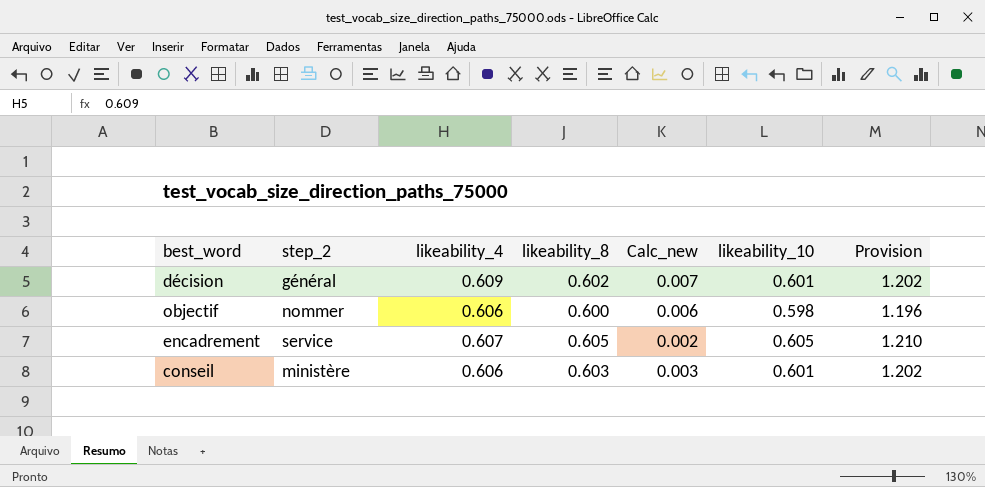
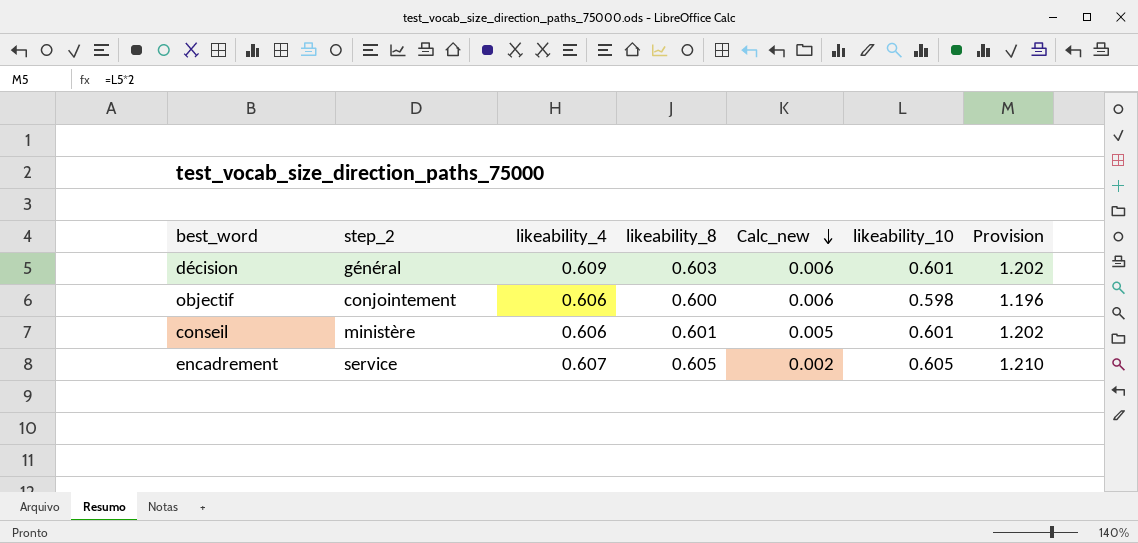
row order: none -> Calc_new descending
décision | likeability_8: 0.602 -> 0.603
décision | Calc_new: 0.007 -> 0.006
objectif | step_2: nommer -> conjointement
conseil | likeability_8: 0.603 -> 0.601
conseil | Calc_new: 0.003 -> 0.005

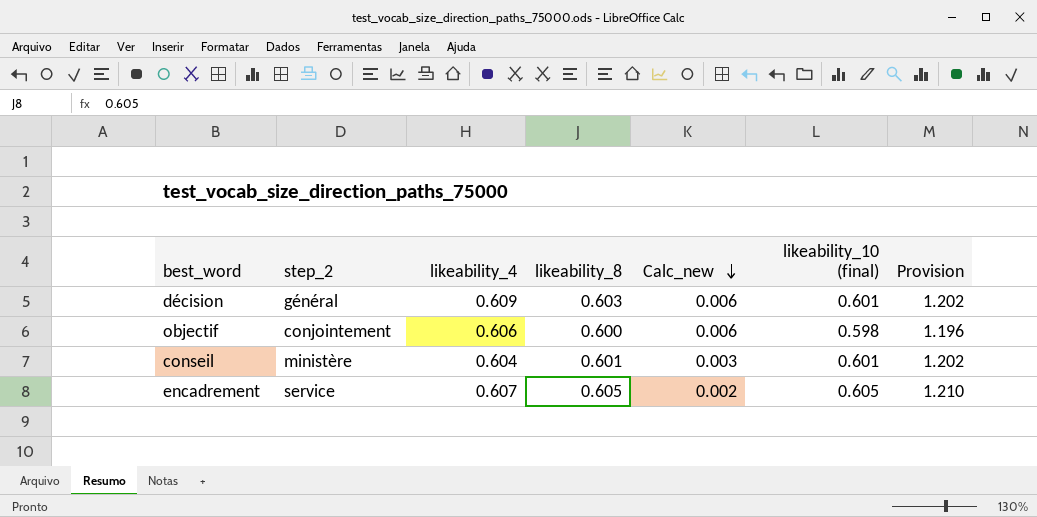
column name: likeability_10 -> likeability_10 (final)
conseil | likeability_4: 0.606 -> 0.604
conseil | Calc_new: 0.005 -> 0.003

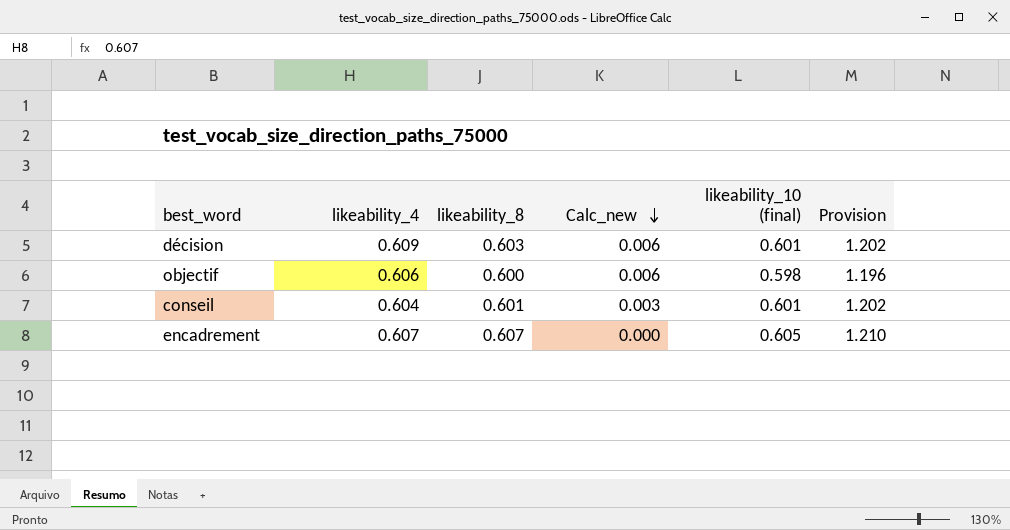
column step_2 | position: 2 -> none
encadrement | likeability_8: 0.605 -> 0.607
encadrement | Calc_new: 0.002 -> 0.000

